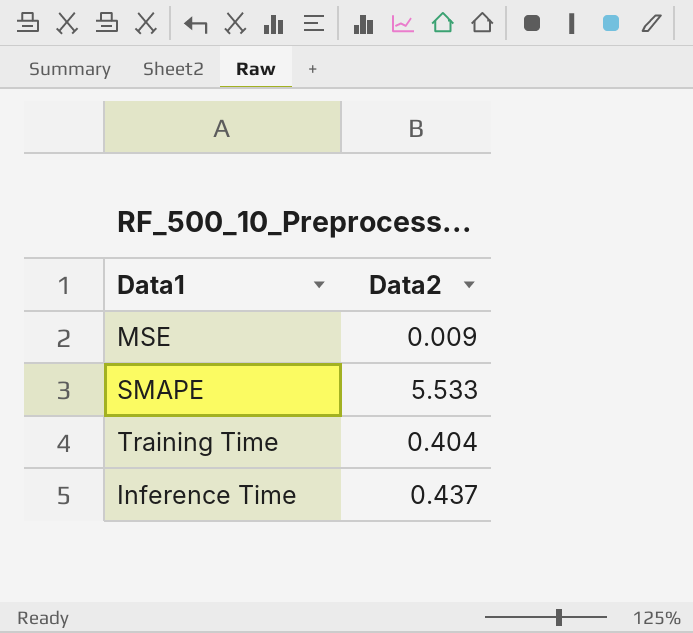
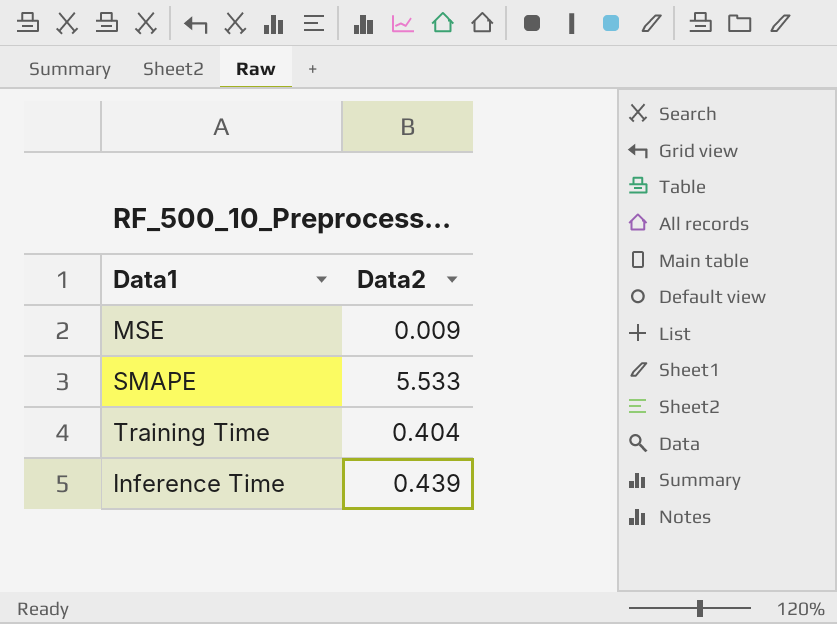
Inference Time | Data2: 0.437 -> 0.439

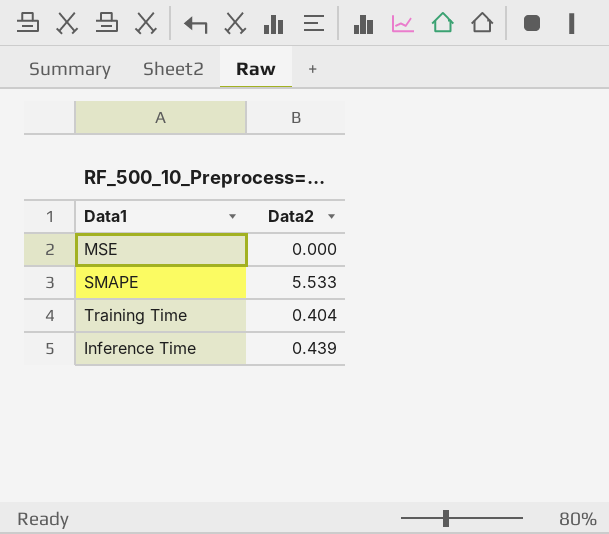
MSE | Data2: 0.009 -> 0.000

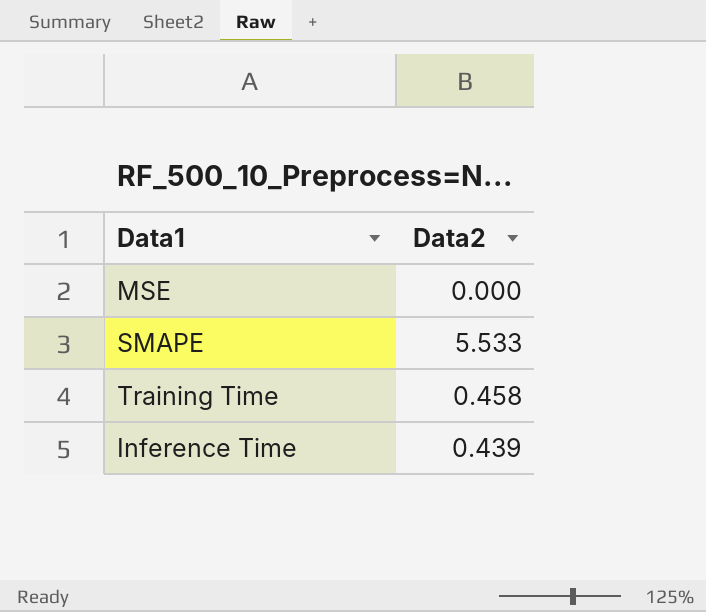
Training Time | Data2: 0.404 -> 0.458

